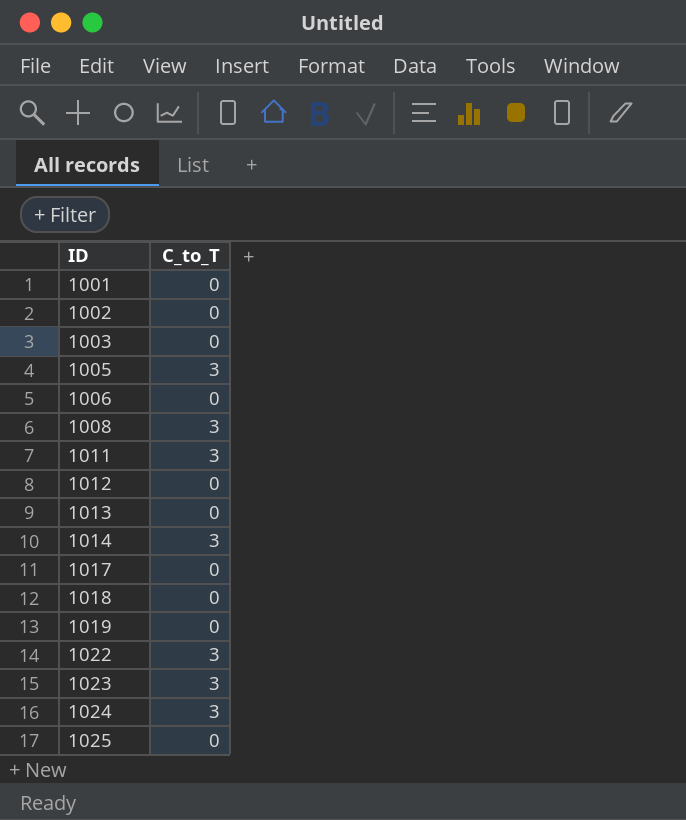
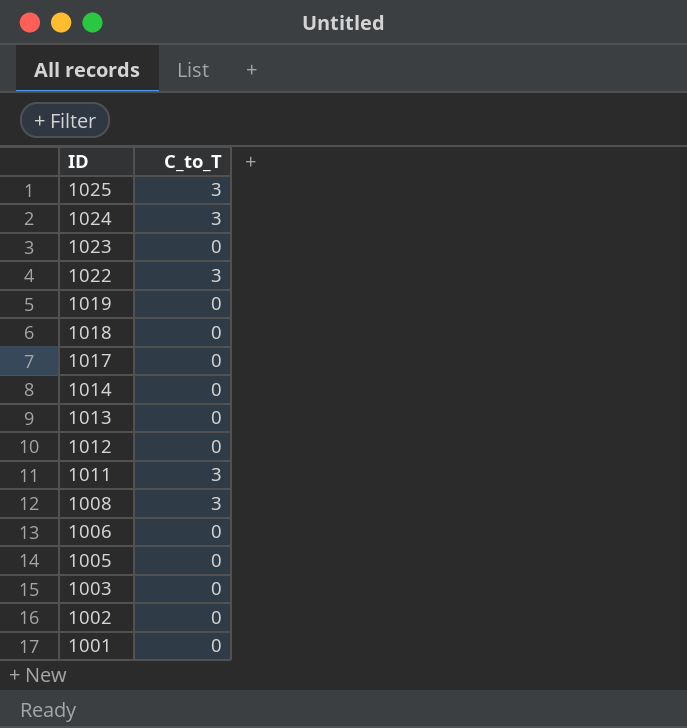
row order: ID ascending -> ID descending
1025 | C_to_T: 0 -> 3
1023 | C_to_T: 3 -> 0
1014 | C_to_T: 3 -> 0
1005 | C_to_T: 3 -> 0

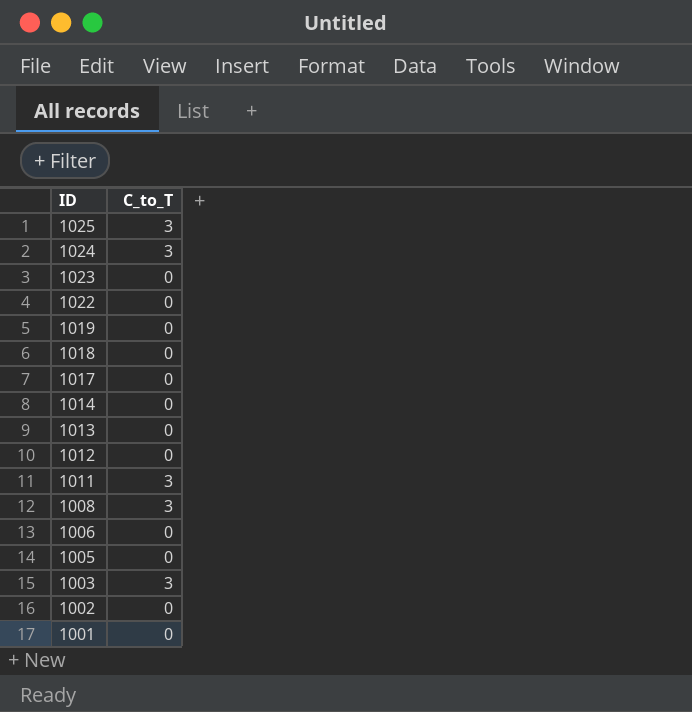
1022 | C_to_T: 3 -> 0
1003 | C_to_T: 0 -> 3

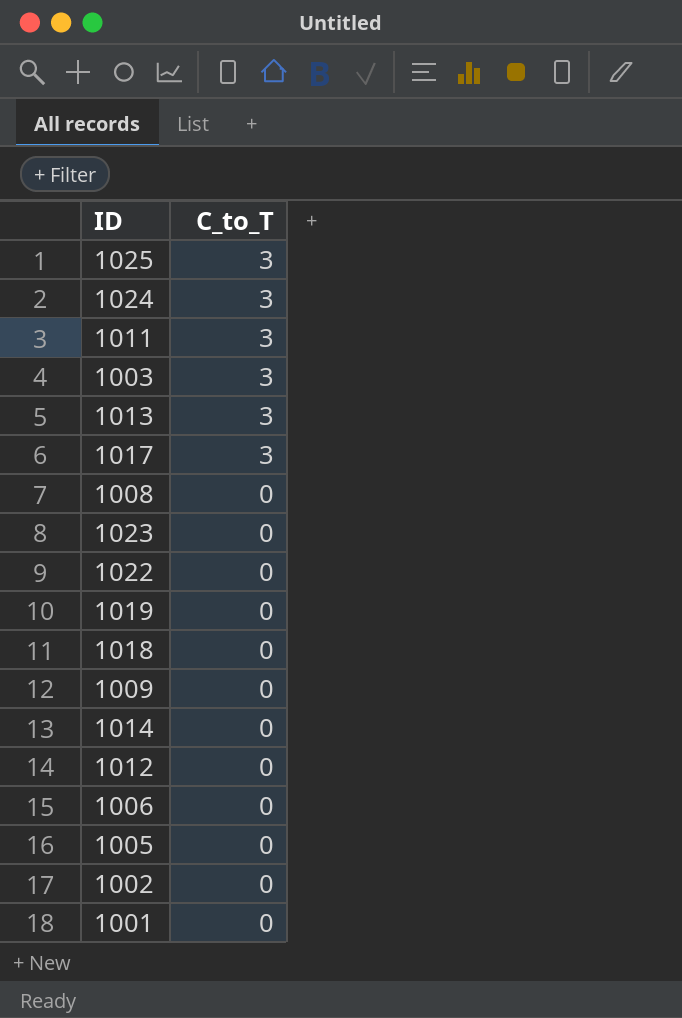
row order: ID descending -> C_to_T descending
1013 | C_to_T: 0 -> 3
1017 | C_to_T: 0 -> 3
1008 | C_to_T: 3 -> 0
row 1009: none -> 0

